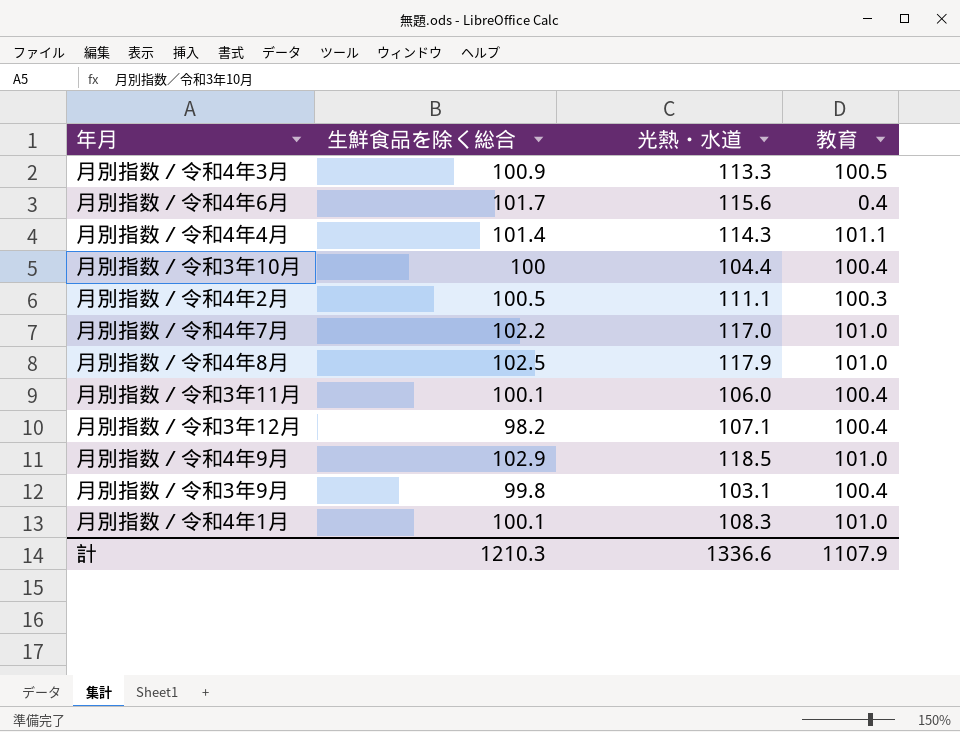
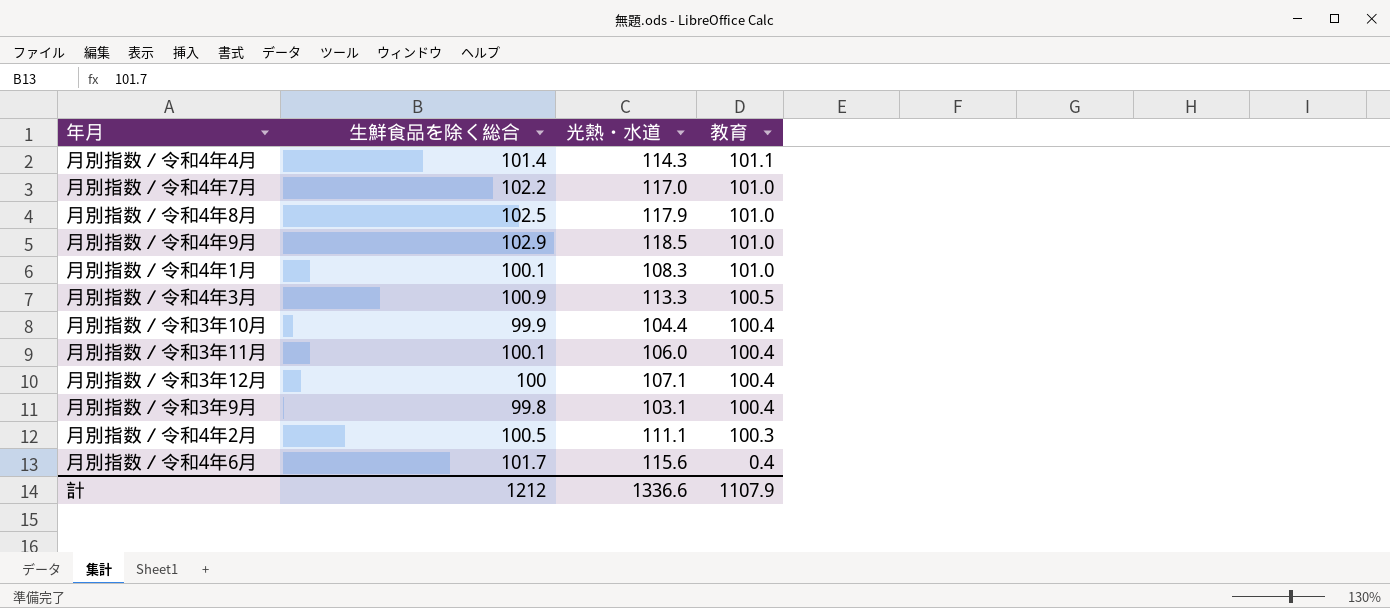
row order: none -> 教育 descending
月別指数／令和3年10月 | 生鮮食品を除く総合: 100 -> 99.9
月別指数／令和3年12月 | 生鮮食品を除く総合: 98.2 -> 100
計 | 生鮮食品を除く総合: 1210.3 -> 1212

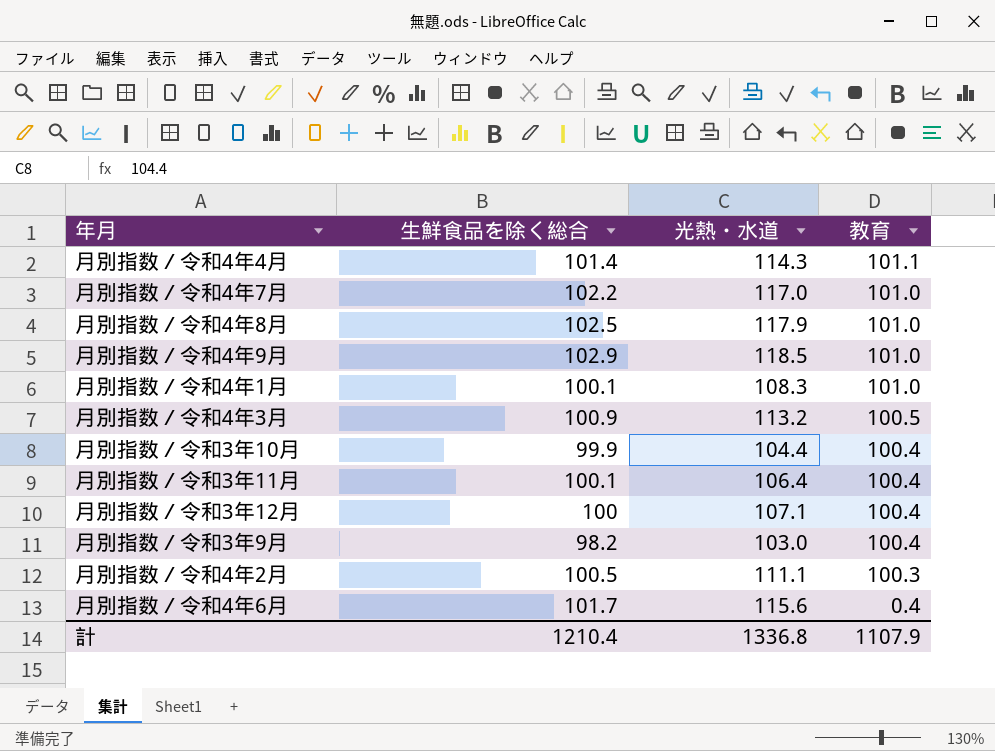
月別指数／令和4年3月 | 光熱・水道: 113.3 -> 113.2
月別指数／令和3年11月 | 光熱・水道: 106.0 -> 106.4
月別指数／令和3年9月 | 生鮮食品を除く総合: 99.8 -> 98.2
月別指数／令和3年9月 | 光熱・水道: 103.1 -> 103.0
計 | 生鮮食品を除く総合: 1212 -> 1210.4
計 | 光熱・水道: 1336.6 -> 1336.8

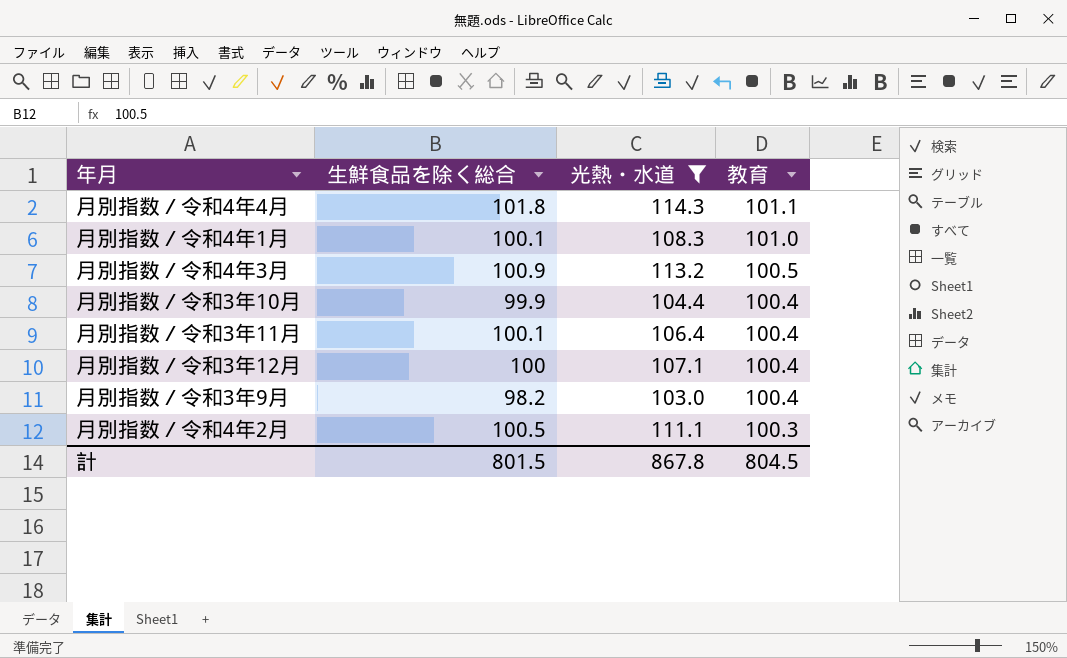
filter: none -> 光熱・水道 <= 114.3
月別指数／令和4年4月 | 生鮮食品を除く総合: 101.4 -> 101.8
計 | 生鮮食品を除く総合: 1210.4 -> 801.5
計 | 光熱・水道: 1336.8 -> 867.8
計 | 教育: 1107.9 -> 804.5

